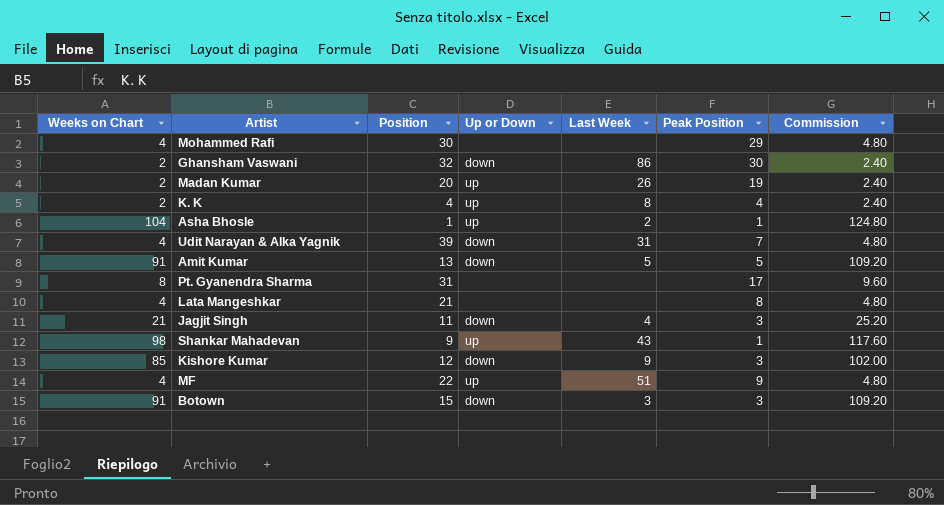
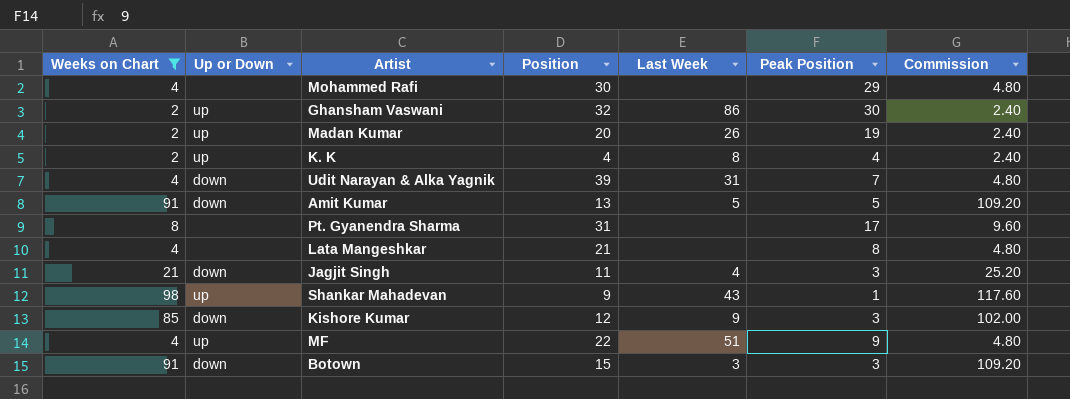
filter: none -> Weeks on Chart != 104
column Up or Down | position: 4 -> 2
Ghansham Vaswani | Up or Down: down -> up

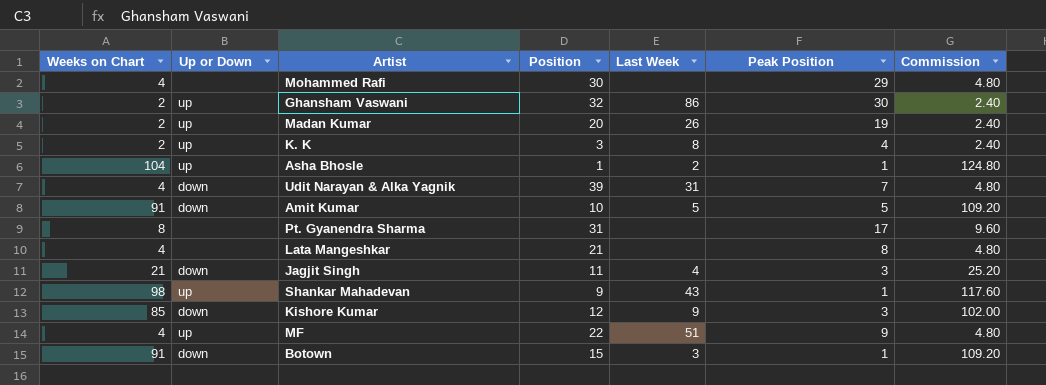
filter: Weeks on Chart != 104 -> none
K. K | Position: 4 -> 3
Amit Kumar | Position: 13 -> 10
Botown | Peak Position: 3 -> 1

